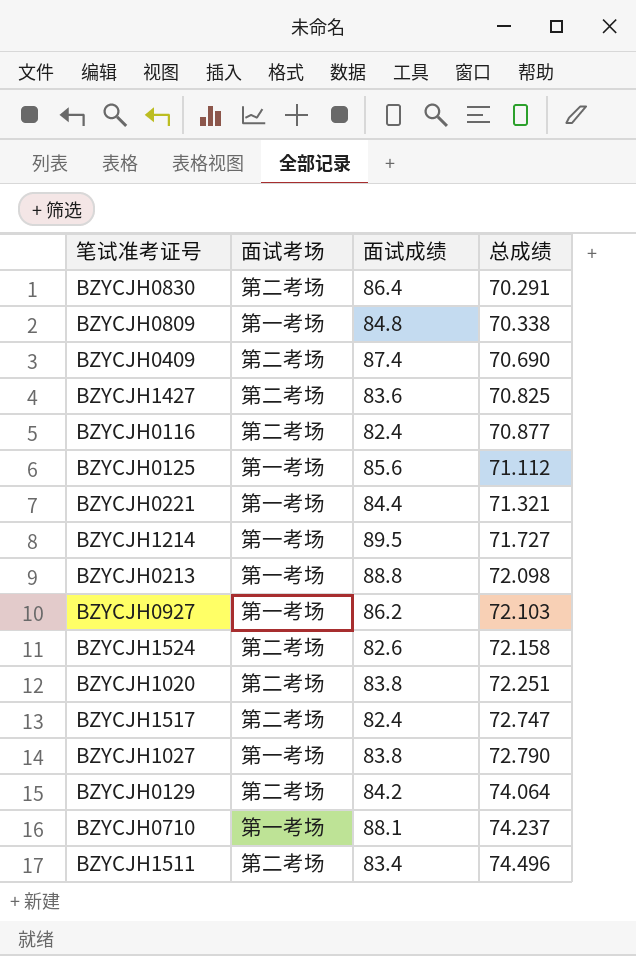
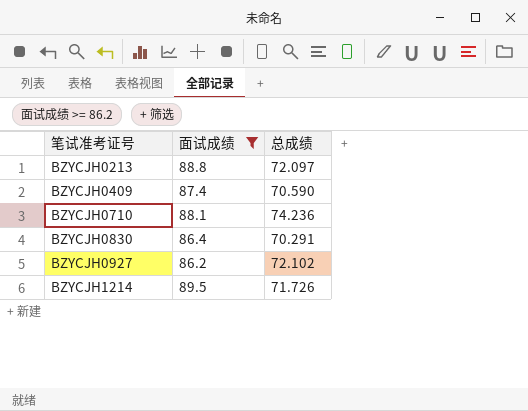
filter: none -> 面试成绩 >= 86.2
row order: 总成绩 ascending -> 笔试准考证号 ascending
column 面试考场 | position: 2 -> none
BZYCJH0213 | 总成绩: 72.098 -> 72.097
BZYCJH0409 | 总成绩: 70.690 -> 70.590
BZYCJH0710 | 总成绩: 74.237 -> 74.236
BZYCJH0927 | 总成绩: 72.103 -> 72.102
BZYCJH1214 | 总成绩: 71.727 -> 71.726

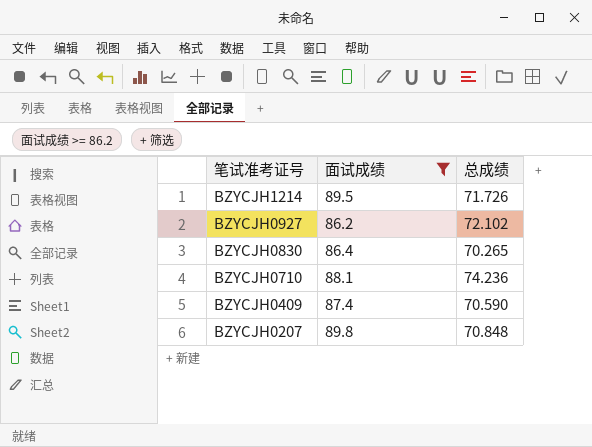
row order: 笔试准考证号 ascending -> 笔试准考证号 descending
row BZYCJH0213: 88.8 | 72.097 -> none
BZYCJH0830 | 总成绩: 70.291 -> 70.265
row BZYCJH0207: none -> 89.8 | 70.848

